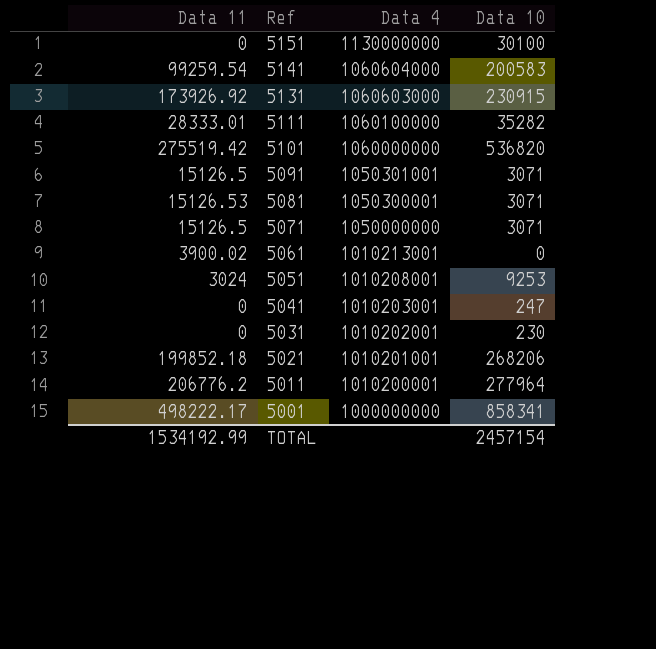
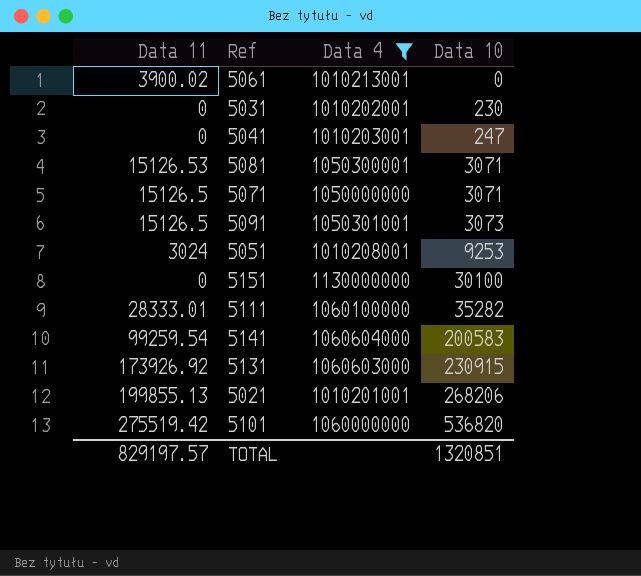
filter: none -> Data 4 >= 1010201001
row order: Ref descending -> Data 10 ascending
5091 | Data 10: 3071 -> 3073
5021 | Data 11: 199852.18 -> 199855.13
TOTAL | Data 11: 1534192.99 -> 829197.57
TOTAL | Data 10: 2457154 -> 1320851

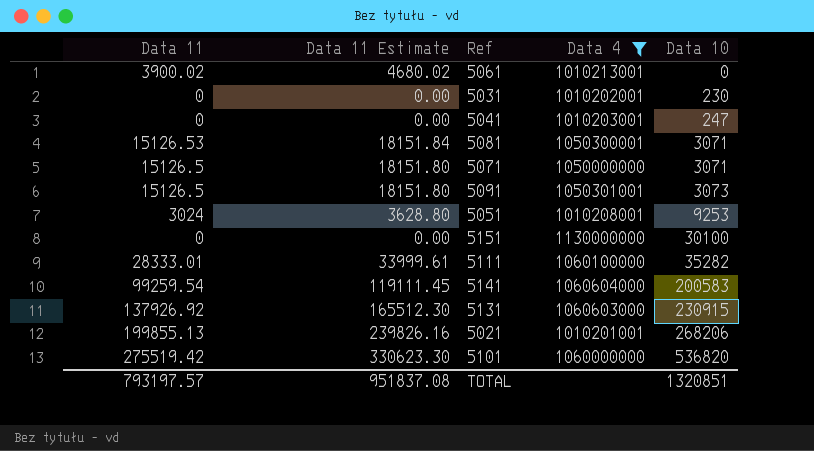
column Data 11 Estimate | formula: none -> [Data 11] * 1.2
5131 | Data 11: 173926.92 -> 137926.92
TOTAL | Data 11: 829197.57 -> 793197.57

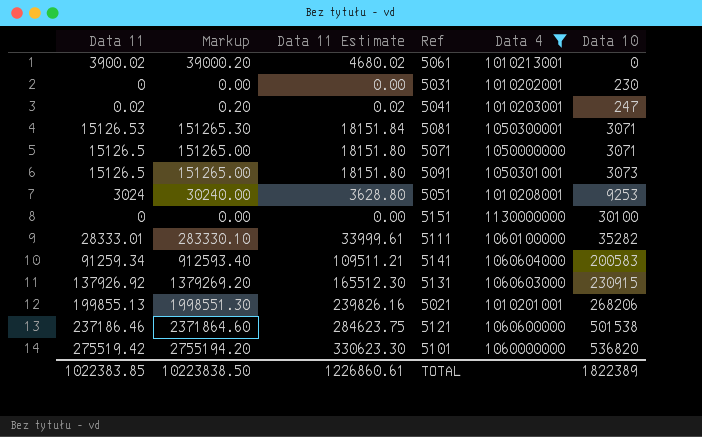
column Markup | formula: none -> [Data 11] * 10
5041 | Data 11: 0 -> 0.02
5041 | Data 11 Estimate: 0.00 -> 0.02
5141 | Data 11: 99259.54 -> 91259.34
5141 | Data 11 Estimate: 119111.45 -> 109511.21
row 5121: none -> 237186.46 | 2371864.60 | 284623.75 | 1060600000 | 501538
TOTAL | Data 11: 793197.57 -> 1022383.85
TOTAL | Data 11 Estimate: 951837.08 -> 1226860.61
TOTAL | Data 10: 1320851 -> 1822389

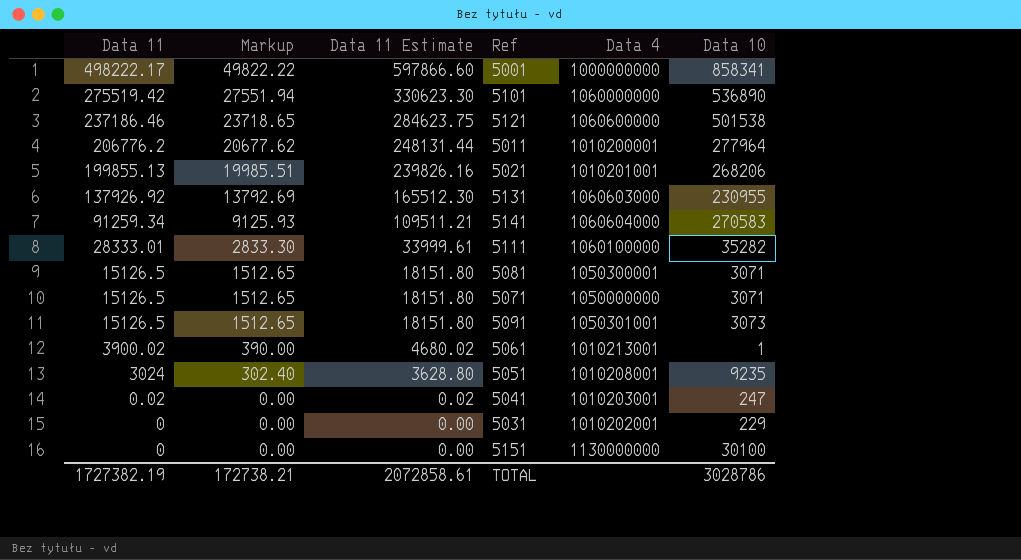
filter: Data 4 >= 1010201001 -> none
row order: Data 10 ascending -> Data 11 descending
column Markup | formula: [Data 11] * 10 -> [Data 11] * 0.1
5101 | Data 10: 536820 -> 536890
5131 | Data 10: 230915 -> 230955
5141 | Data 10: 200583 -> 270583
5081 | Data 11: 15126.53 -> 15126.5
5081 | Data 11 Estimate: 18151.84 -> 18151.80
5061 | Data 10: 0 -> 1
5051 | Data 10: 9253 -> 9235
5031 | Data 10: 230 -> 229
TOTAL | Data 11: 1022383.85 -> 1727382.19
TOTAL | Markup: 10223838.50 -> 172738.21
TOTAL | Data 11 Estimate: 1226860.61 -> 2072858.61
TOTAL | Data 10: 1822389 -> 3028786

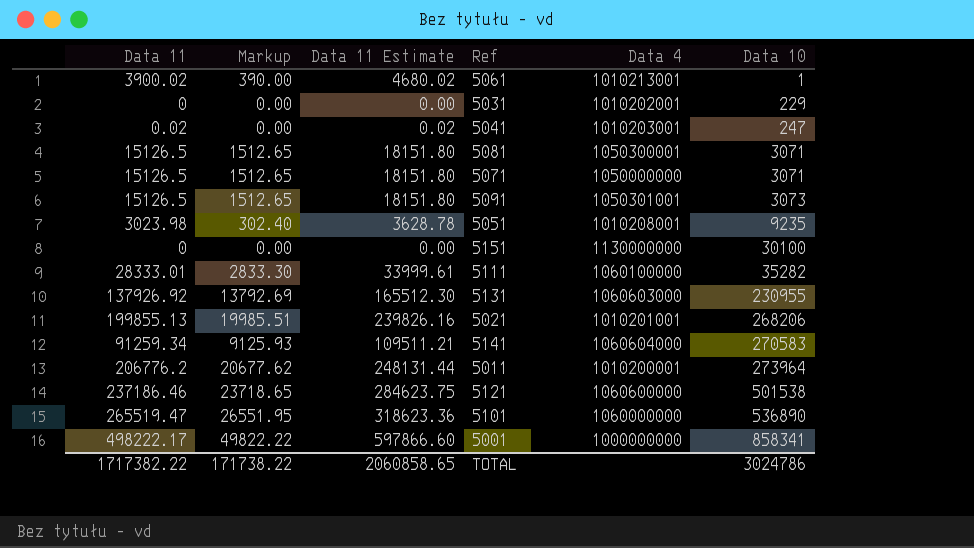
row order: Data 11 descending -> Data 10 ascending
5051 | Data 11: 3024 -> 3023.98
5051 | Data 11 Estimate: 3628.80 -> 3628.78
5011 | Data 10: 277964 -> 273964
5101 | Data 11: 275519.42 -> 265519.47
5101 | Markup: 27551.94 -> 26551.95
5101 | Data 11 Estimate: 330623.30 -> 318623.36
TOTAL | Data 11: 1727382.19 -> 1717382.22
TOTAL | Markup: 172738.21 -> 171738.22
TOTAL | Data 11 Estimate: 2072858.61 -> 2060858.65
TOTAL | Data 10: 3028786 -> 3024786

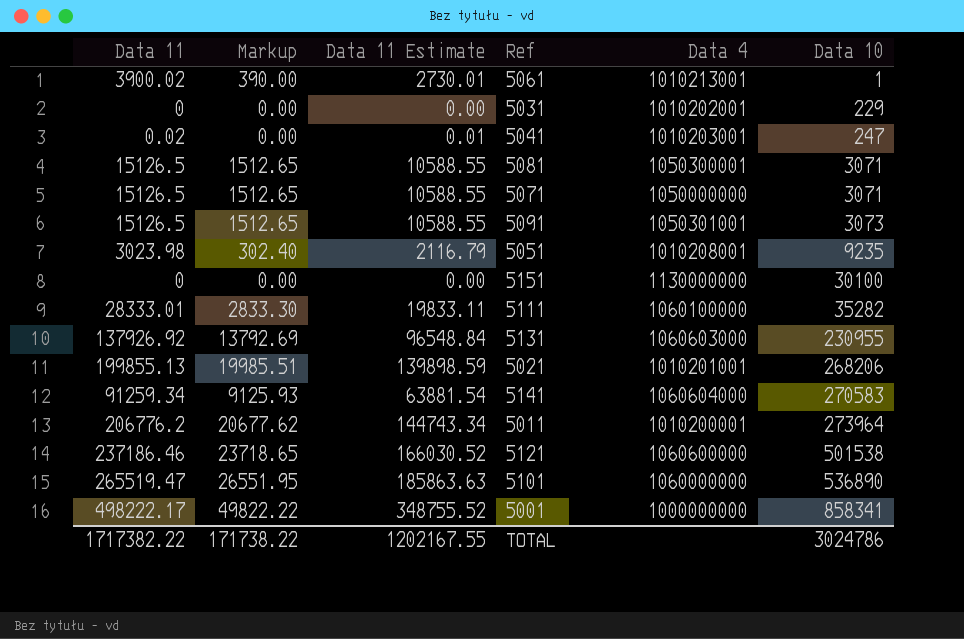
column Data 11 Estimate | formula: [Data 11] * 1.2 -> [Data 11] * 0.7
TOTAL | Data 11 Estimate: 2060858.65 -> 1202167.55

